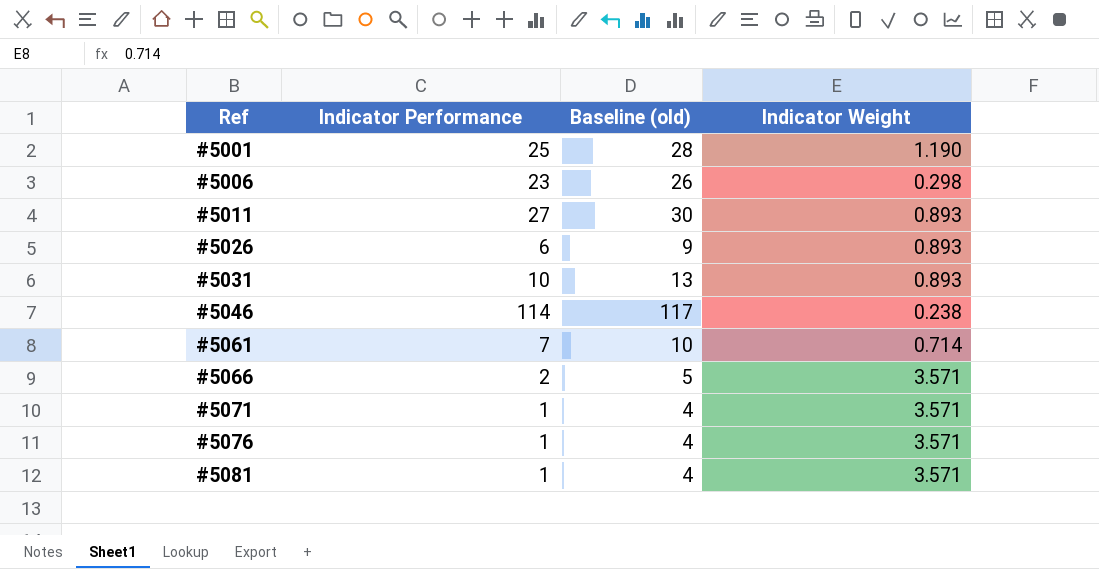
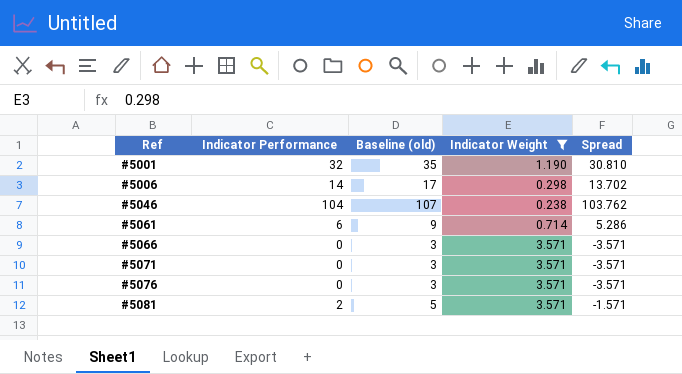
filter: none -> Indicator Weight != 0.893
column Spread | formula: none -> [Indicator Performance] - [Indicator Weight]
#5001 | Indicator Performance: 25 -> 32
#5001 | Baseline (old): 28 -> 35
#5006 | Indicator Performance: 23 -> 14
#5006 | Baseline (old): 26 -> 17
#5046 | Indicator Performance: 114 -> 104
#5046 | Baseline (old): 117 -> 107
#5061 | Indicator Performance: 7 -> 6
#5061 | Baseline (old): 10 -> 9
#5066 | Indicator Performance: 2 -> 0
#5066 | Baseline (old): 5 -> 3
#5071 | Indicator Performance: 1 -> 0
#5071 | Baseline (old): 4 -> 3
#5076 | Indicator Performance: 1 -> 0
#5076 | Baseline (old): 4 -> 3
#5081 | Indicator Performance: 1 -> 2
#5081 | Baseline (old): 4 -> 5

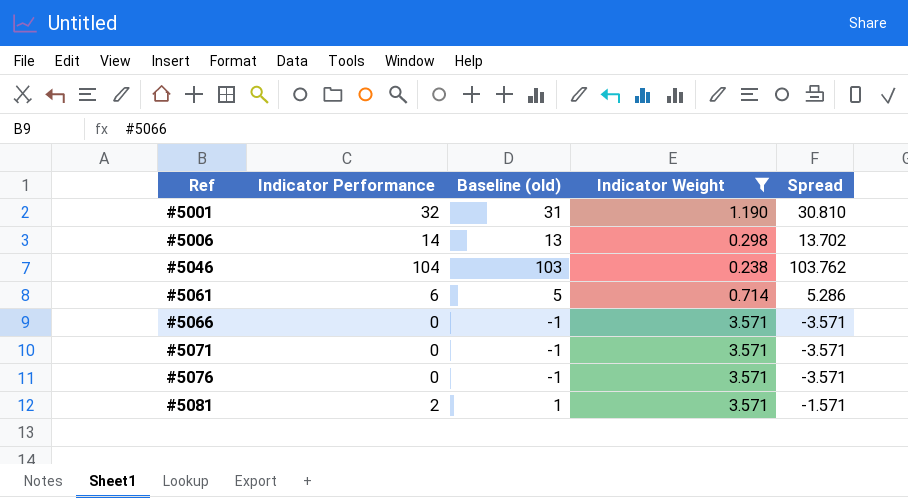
column Baseline (old) | formula: [Indicator Performance] + 3 -> [Indicator Performance] - 1

